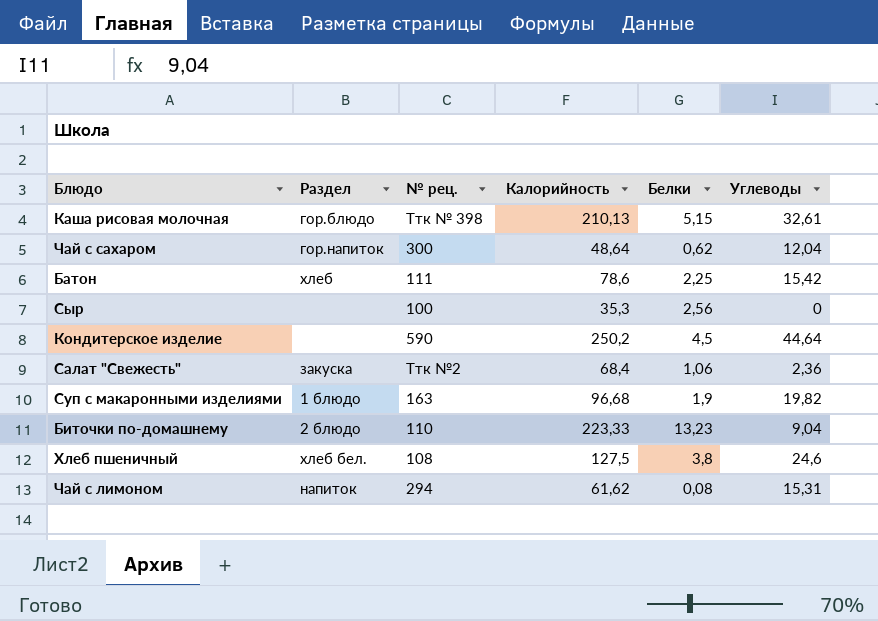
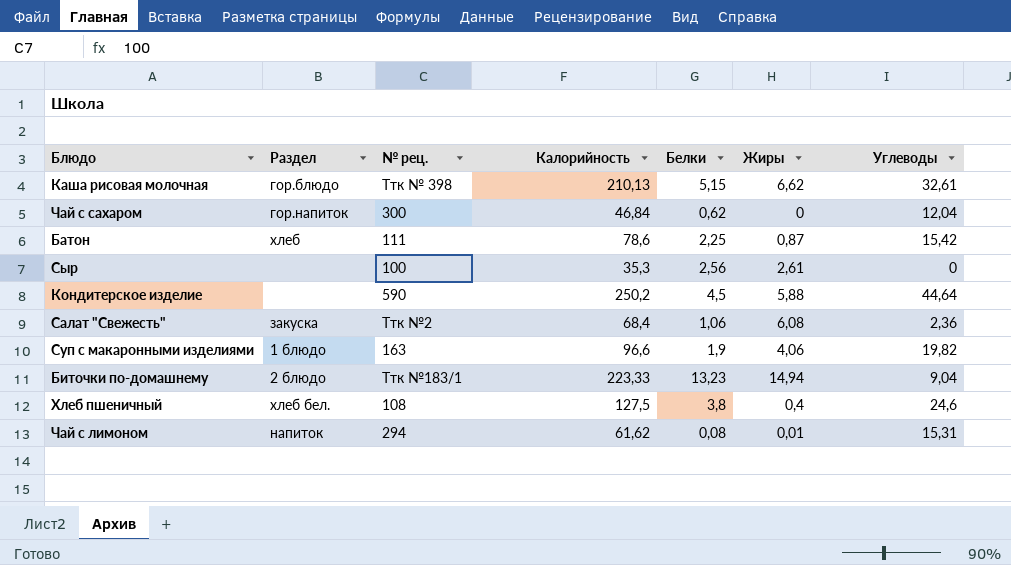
column Жиры | position: none -> 6
Чай с сахаром | Калорийность: 48,64 -> 46,84
Суп с макаронными изделиями | Калорийность: 96,68 -> 96,6
Биточки по-домашнему | № рец.: 110 -> Ттк №183/1

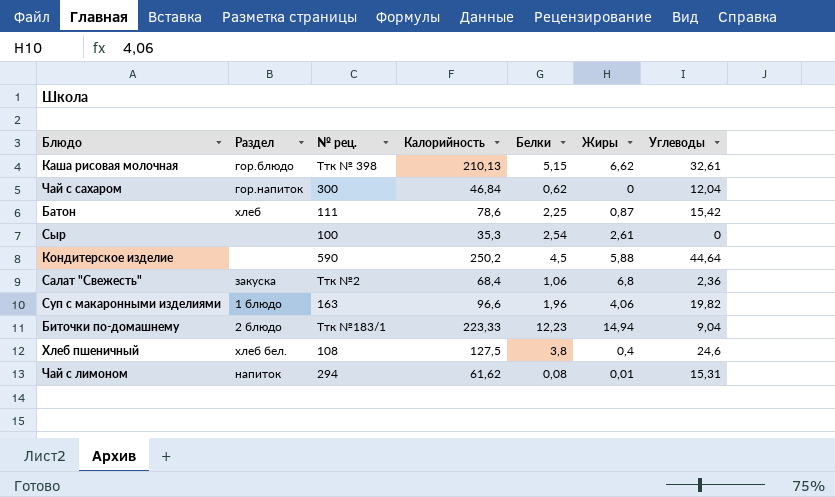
Сыр | Белки: 2,56 -> 2,54
Салат "Свежесть" | Жиры: 6,08 -> 6,8
Суп с макаронными изделиями | Белки: 1,9 -> 1,96
Биточки по-домашнему | Белки: 13,23 -> 12,23

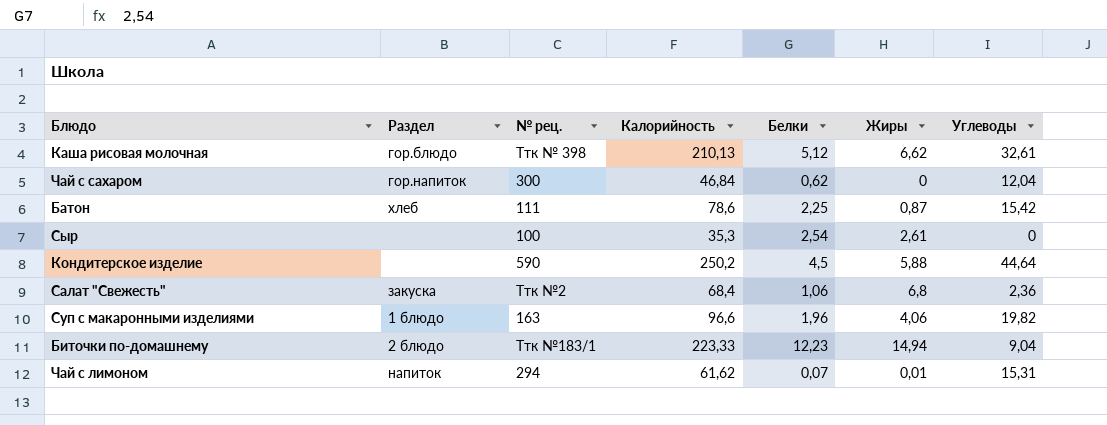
row Хлеб пшеничный: хлеб бел. | 108 | 127,5 | 3,8 | 0,4 | 24,6 -> none
Каша рисовая молочная | Белки: 5,15 -> 5,12
Чай с лимоном | Белки: 0,08 -> 0,07

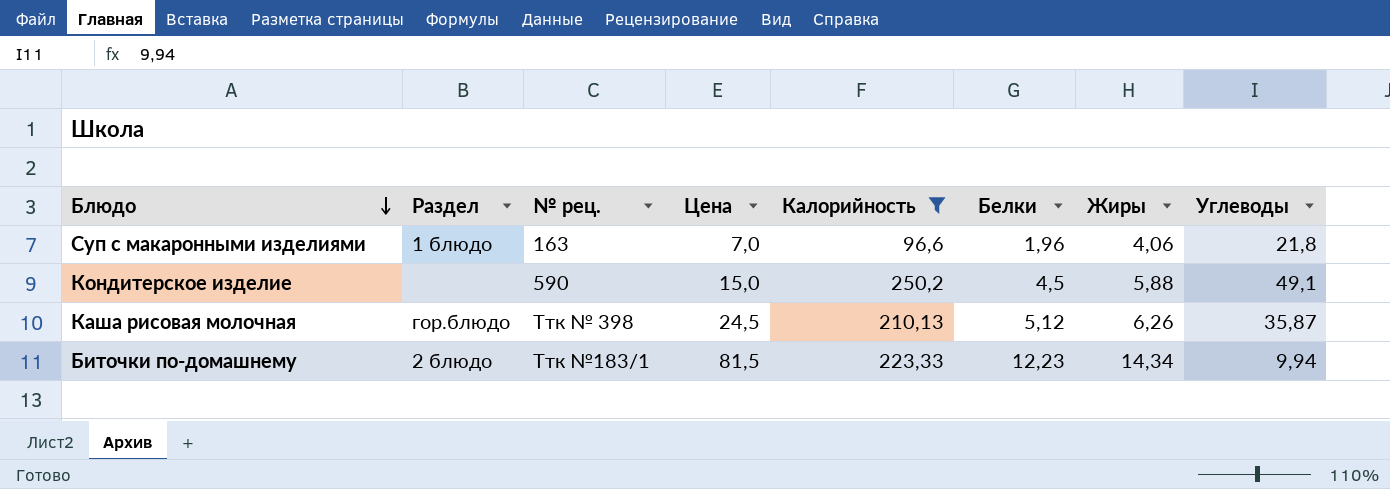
filter: none -> Калорийность >= 96,6
row order: none -> Блюдо descending
column Цена | position: none -> 4
Суп с макаронными изделиями | Углеводы: 19,82 -> 21,8
Кондитерское изделие | Углеводы: 44,64 -> 49,1
Каша рисовая молочная | Жиры: 6,62 -> 6,26
Каша рисовая молочная | Углеводы: 32,61 -> 35,87
Биточки по-домашнему | Жиры: 14,94 -> 14,34
Биточки по-домашнему | Углеводы: 9,04 -> 9,94

